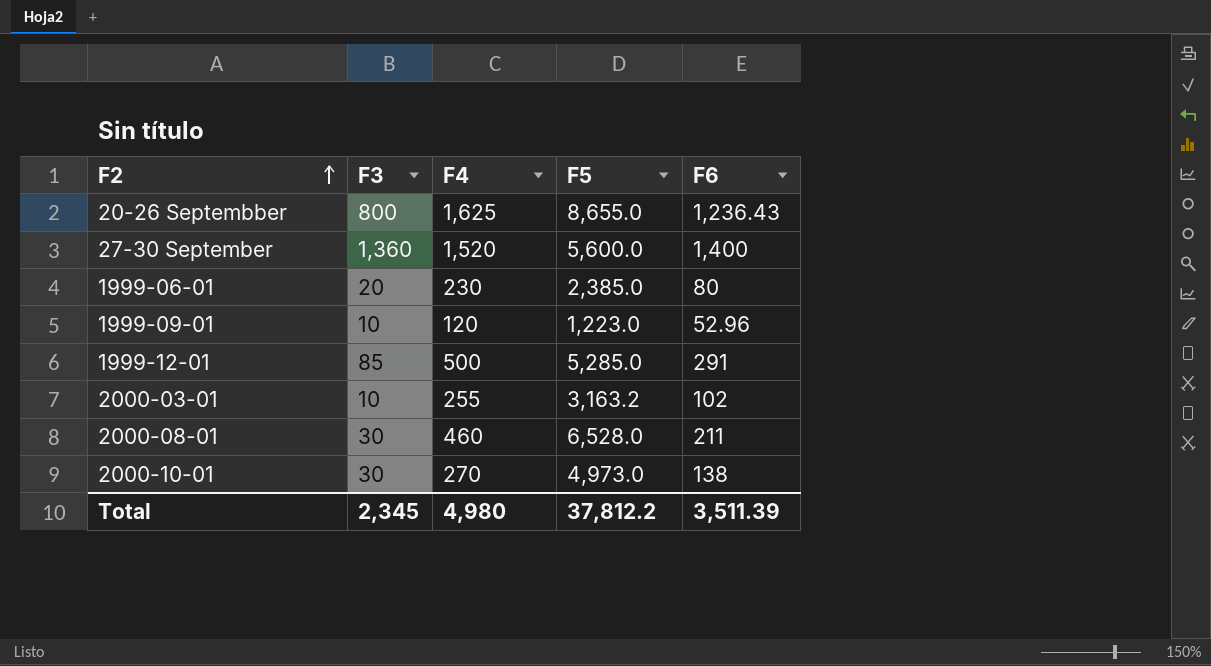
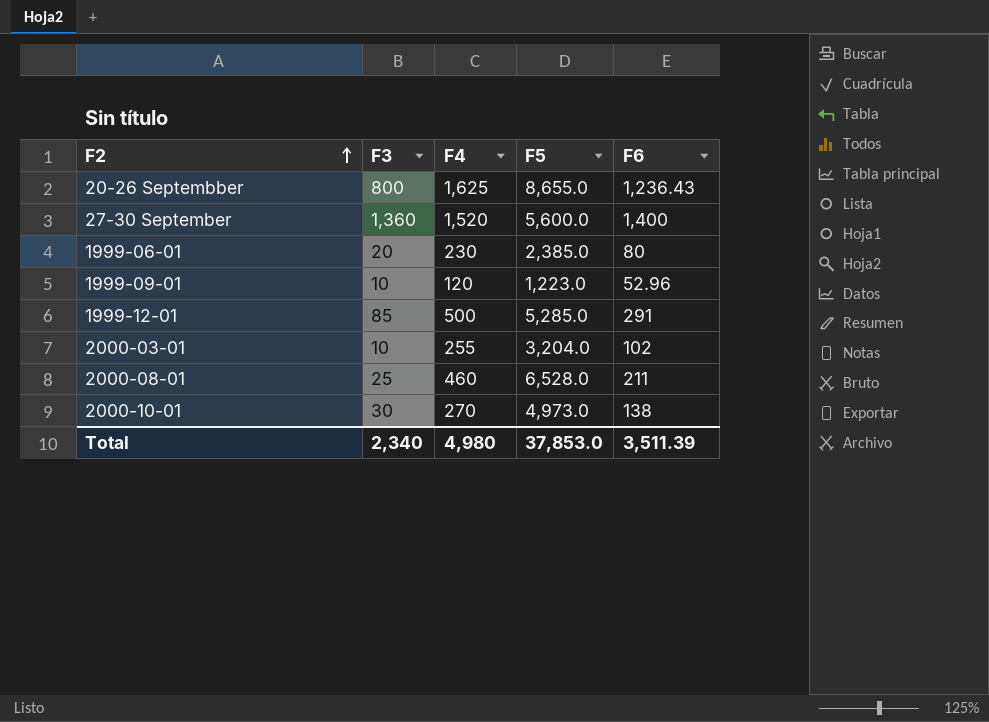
2000-03-01 | F5: 3,163.2 -> 3,204.0
2000-08-01 | F3: 30 -> 25
Total | F3: 2,345 -> 2,340
Total | F5: 37,812.2 -> 37,853.0

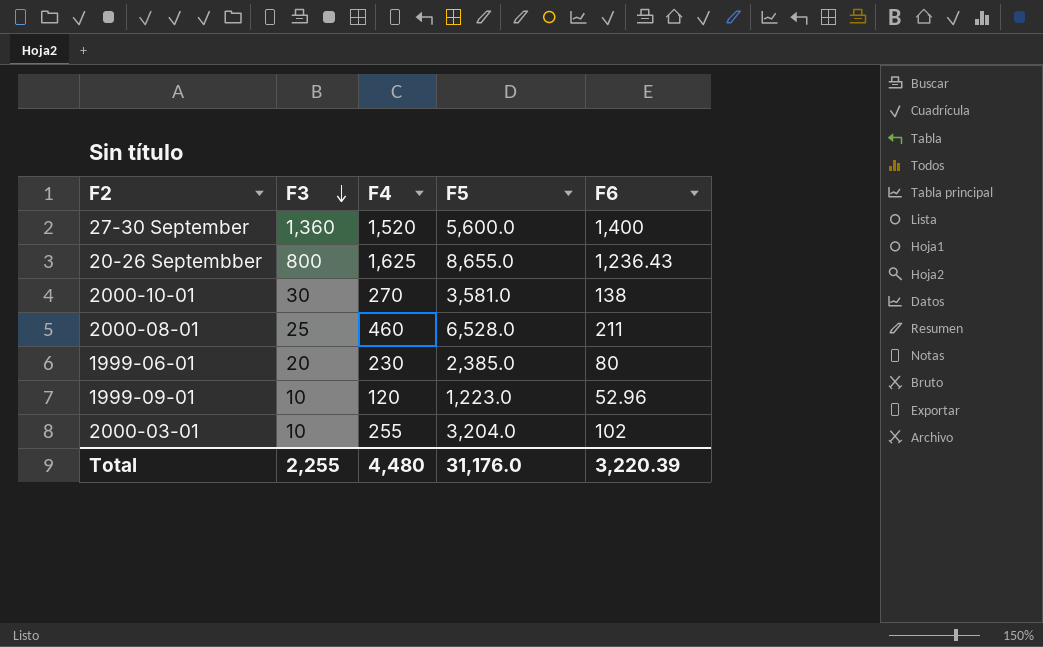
row order: F2 ascending -> F3 descending
row 1999-12-01: 85 | 500 | 5,285.0 | 291 -> none
2000-10-01 | F5: 4,973.0 -> 3,581.0
Total | F3: 2,340 -> 2,255
Total | F4: 4,980 -> 4,480
Total | F5: 37,853.0 -> 31,176.0
Total | F6: 3,511.39 -> 3,220.39

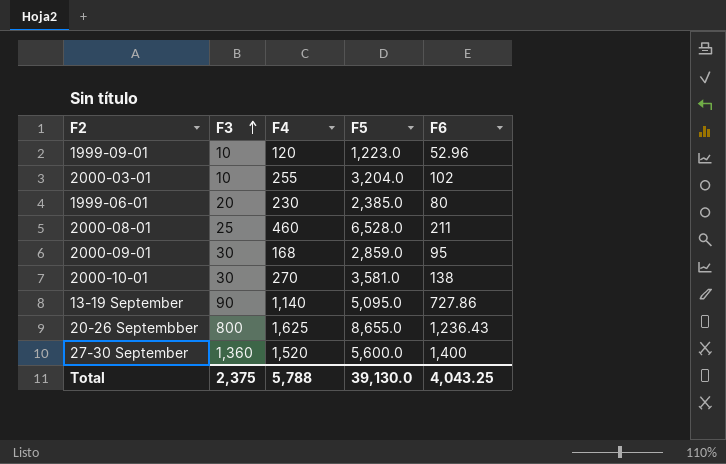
row order: F3 descending -> F3 ascending
row 2000-09-01: none -> 30 | 168 | 2,859.0 | 95
row 13-19 September: none -> 90 | 1,140 | 5,095.0 | 727.86
Total | F3: 2,255 -> 2,375
Total | F4: 4,480 -> 5,788
Total | F5: 31,176.0 -> 39,130.0
Total | F6: 3,220.39 -> 4,043.25

